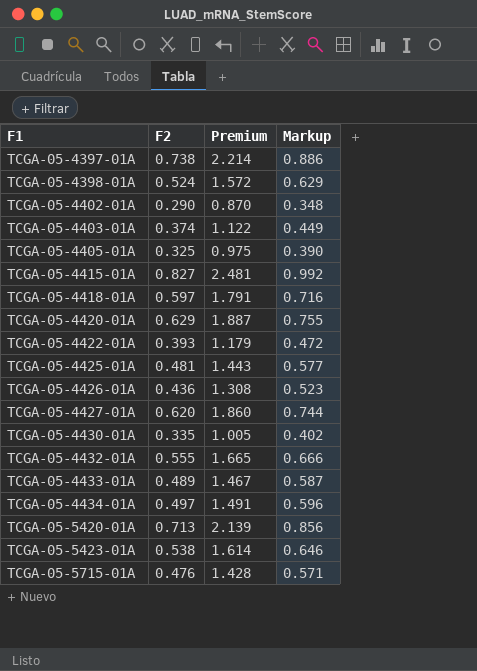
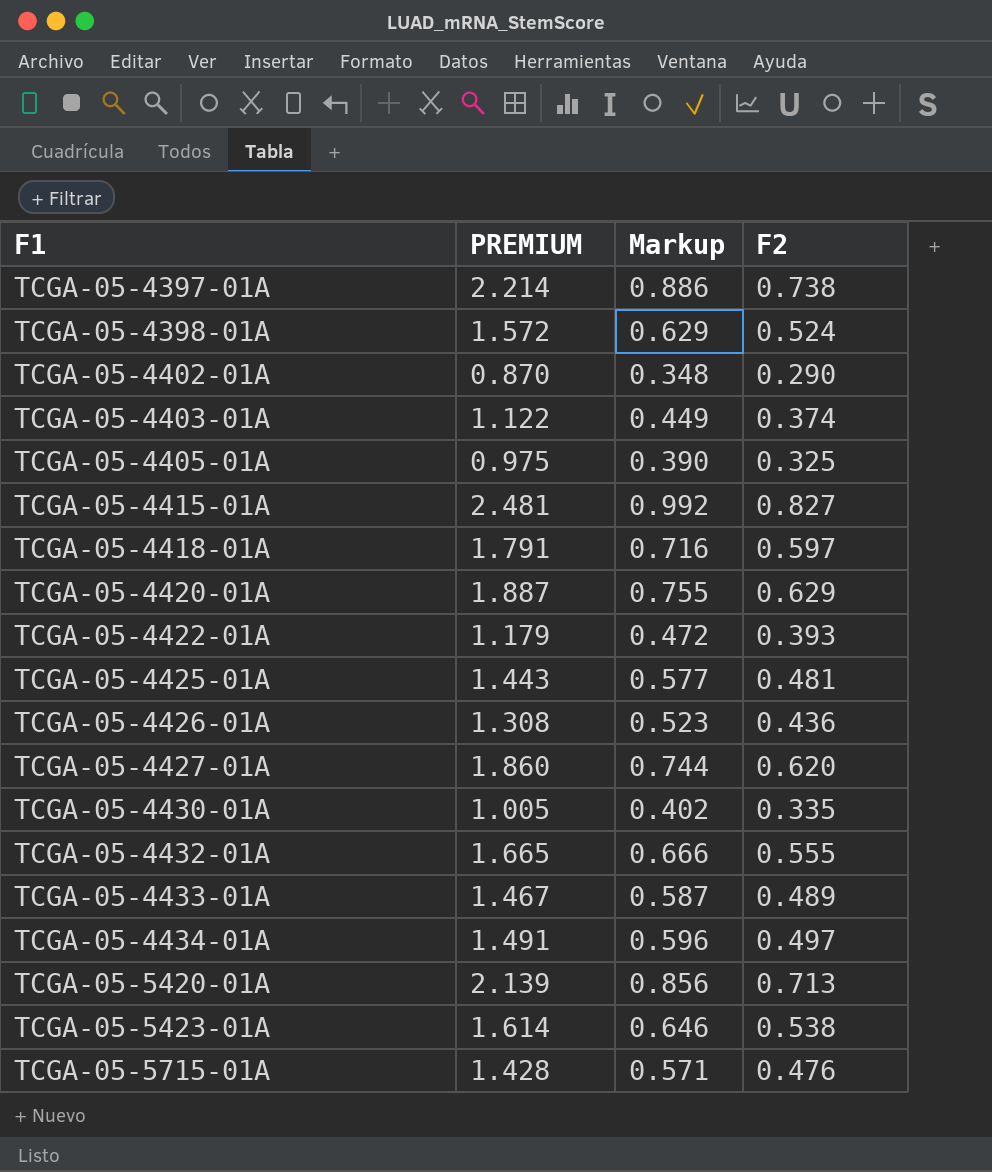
column name: Premium -> PREMIUM
column F2 | position: 2 -> 4

